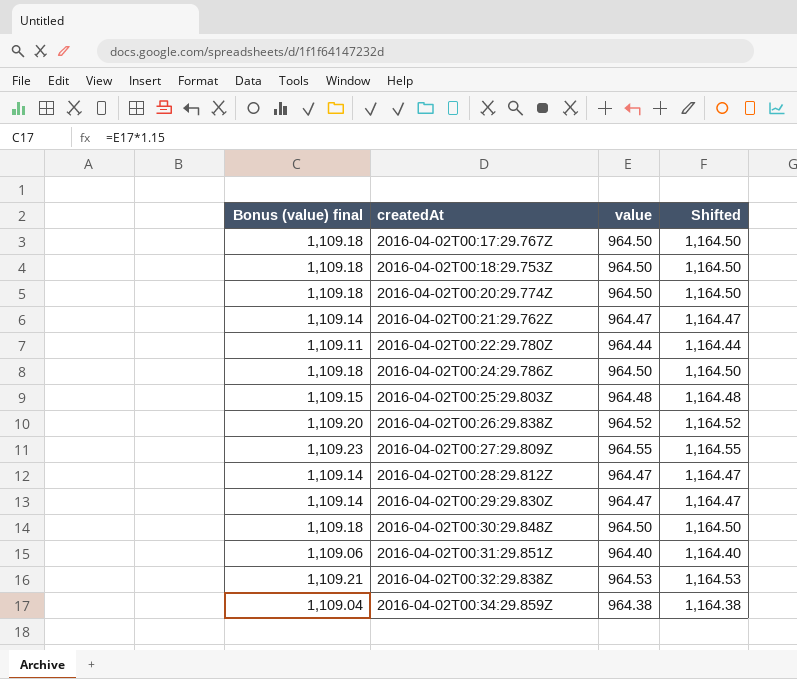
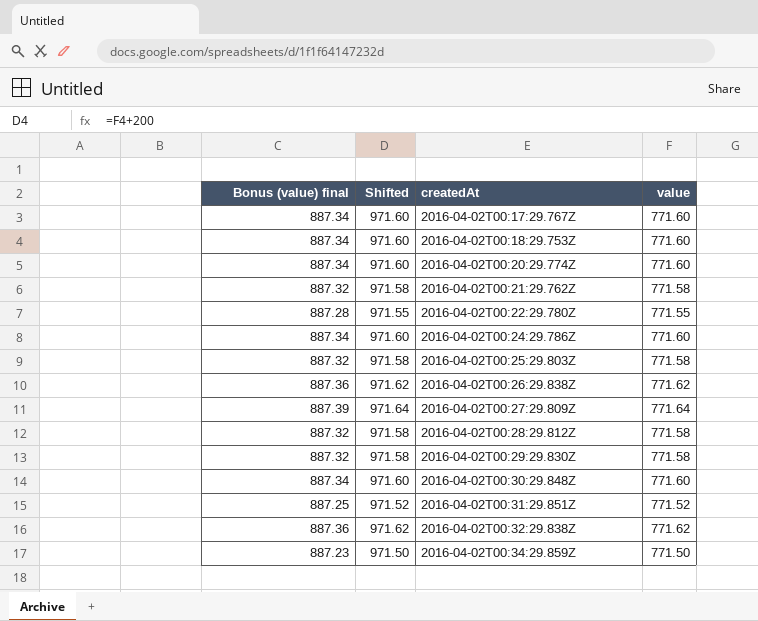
column Shifted | position: 4 -> 2
2016-04-02T00:17:29.767Z | Bonus (value) final: 1,109.18 -> 887.34
2016-04-02T00:17:29.767Z | Shifted: 1,164.50 -> 971.60
2016-04-02T00:17:29.767Z | value: 964.50 -> 771.60
2016-04-02T00:18:29.753Z | Bonus (value) final: 1,109.18 -> 887.34
2016-04-02T00:18:29.753Z | Shifted: 1,164.50 -> 971.60
2016-04-02T00:18:29.753Z | value: 964.50 -> 771.60
2016-04-02T00:20:29.774Z | Bonus (value) final: 1,109.18 -> 887.34
2016-04-02T00:20:29.774Z | Shifted: 1,164.50 -> 971.60
2016-04-02T00:20:29.774Z | value: 964.50 -> 771.60
2016-04-02T00:21:29.762Z | Bonus (value) final: 1,109.14 -> 887.32
2016-04-02T00:21:29.762Z | Shifted: 1,164.47 -> 971.58
2016-04-02T00:21:29.762Z | value: 964.47 -> 771.58
2016-04-02T00:22:29.780Z | Bonus (value) final: 1,109.11 -> 887.28
2016-04-02T00:22:29.780Z | Shifted: 1,164.44 -> 971.55
2016-04-02T00:22:29.780Z | value: 964.44 -> 771.55
2016-04-02T00:24:29.786Z | Bonus (value) final: 1,109.18 -> 887.34
2016-04-02T00:24:29.786Z | Shifted: 1,164.50 -> 971.60
2016-04-02T00:24:29.786Z | value: 964.50 -> 771.60
2016-04-02T00:25:29.803Z | Bonus (value) final: 1,109.15 -> 887.32
2016-04-02T00:25:29.803Z | Shifted: 1,164.48 -> 971.58
2016-04-02T00:25:29.803Z | value: 964.48 -> 771.58
2016-04-02T00:26:29.838Z | Bonus (value) final: 1,109.20 -> 887.36
2016-04-02T00:26:29.838Z | Shifted: 1,164.52 -> 971.62
2016-04-02T00:26:29.838Z | value: 964.52 -> 771.62
2016-04-02T00:27:29.809Z | Bonus (value) final: 1,109.23 -> 887.39
2016-04-02T00:27:29.809Z | Shifted: 1,164.55 -> 971.64
2016-04-02T00:27:29.809Z | value: 964.55 -> 771.64
2016-04-02T00:28:29.812Z | Bonus (value) final: 1,109.14 -> 887.32
2016-04-02T00:28:29.812Z | Shifted: 1,164.47 -> 971.58
2016-04-02T00:28:29.812Z | value: 964.47 -> 771.58
2016-04-02T00:29:29.830Z | Bonus (value) final: 1,109.14 -> 887.32
2016-04-02T00:29:29.830Z | Shifted: 1,164.47 -> 971.58
2016-04-02T00:29:29.830Z | value: 964.47 -> 771.58
2016-04-02T00:30:29.848Z | Bonus (value) final: 1,109.18 -> 887.34
2016-04-02T00:30:29.848Z | Shifted: 1,164.50 -> 971.60
2016-04-02T00:30:29.848Z | value: 964.50 -> 771.60
2016-04-02T00:31:29.851Z | Bonus (value) final: 1,109.06 -> 887.25
2016-04-02T00:31:29.851Z | Shifted: 1,164.40 -> 971.52
2016-04-02T00:31:29.851Z | value: 964.40 -> 771.52
2016-04-02T00:32:29.838Z | Bonus (value) final: 1,109.21 -> 887.36
2016-04-02T00:32:29.838Z | Shifted: 1,164.53 -> 971.62
2016-04-02T00:32:29.838Z | value: 964.53 -> 771.62
2016-04-02T00:34:29.859Z | Bonus (value) final: 1,109.04 -> 887.23
2016-04-02T00:34:29.859Z | Shifted: 1,164.38 -> 971.50
2016-04-02T00:34:29.859Z | value: 964.38 -> 771.50

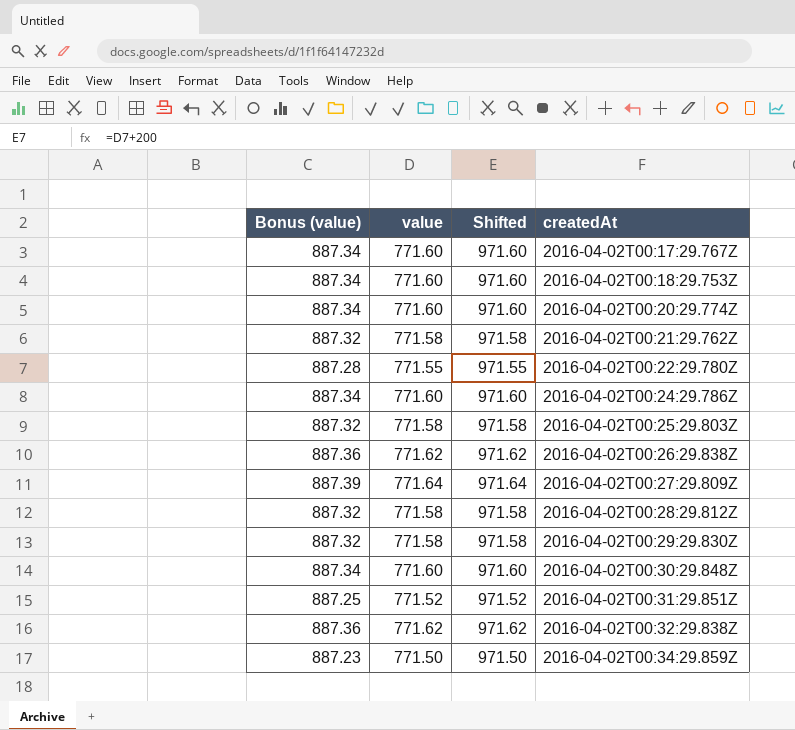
column name: Bonus (value) final -> Bonus (value)
column value | position: 4 -> 2

